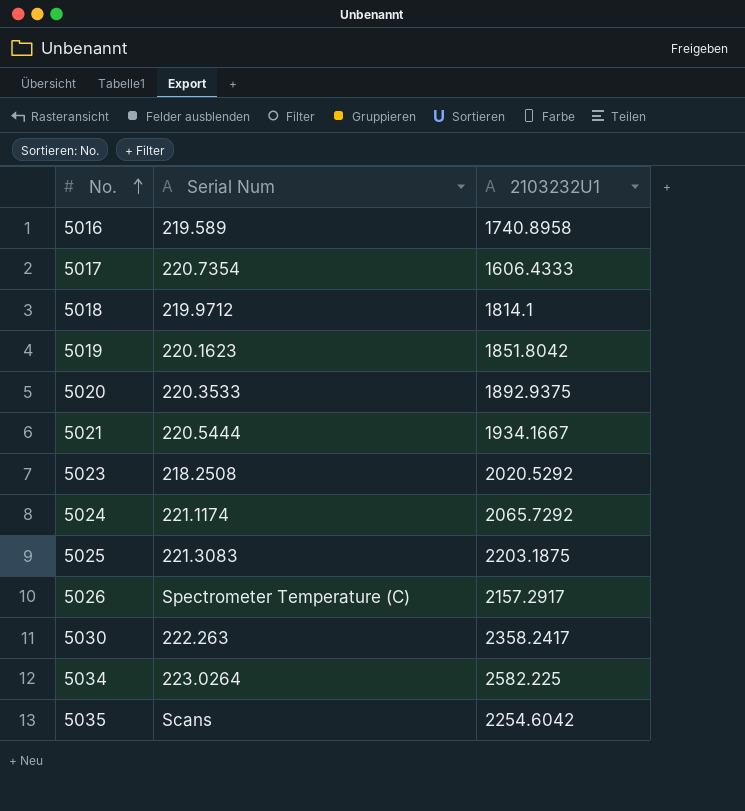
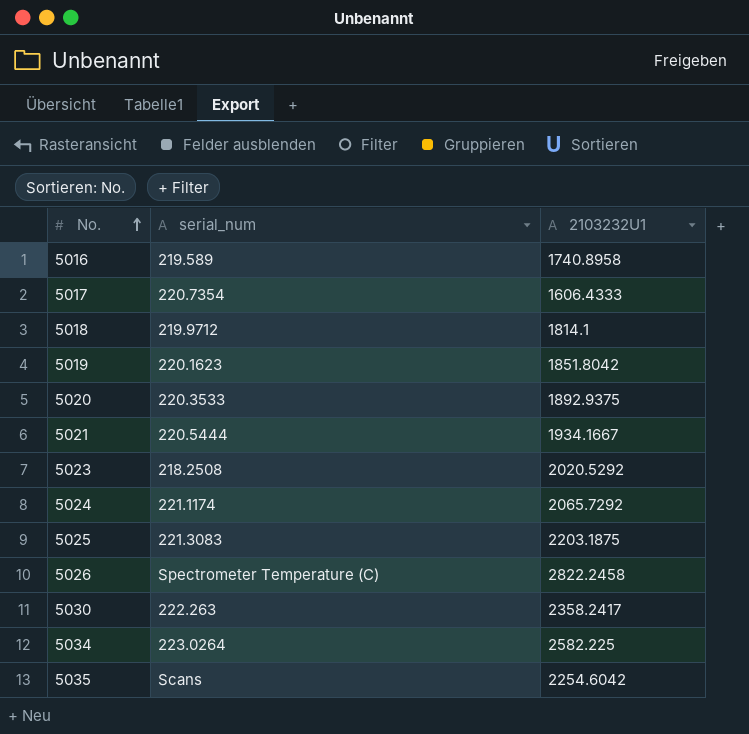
column name: Serial Num -> serial_num
5026 | 2103232U1: 2157.2917 -> 2822.2458

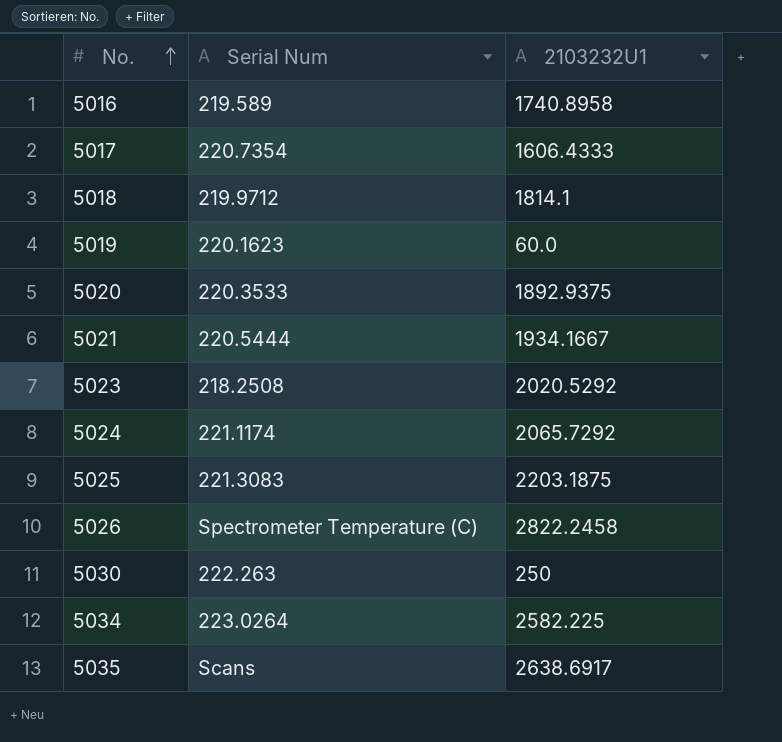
column name: serial_num -> Serial Num
5019 | 2103232U1: 1851.8042 -> 60.0
5030 | 2103232U1: 2358.2417 -> 250
5035 | 2103232U1: 2254.6042 -> 2638.6917

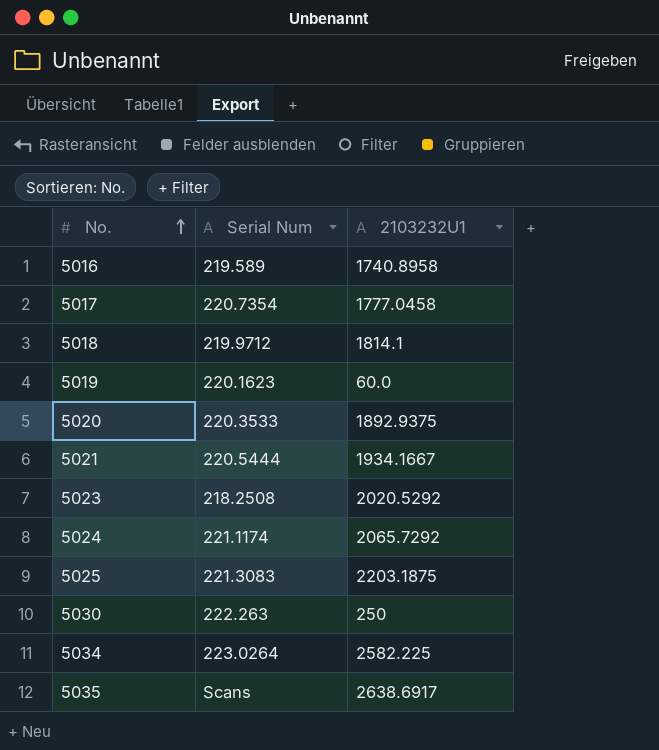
row 5026: Spectrometer Temperature (C) | 2822.2458 -> none
5017 | 2103232U1: 1606.4333 -> 1777.0458

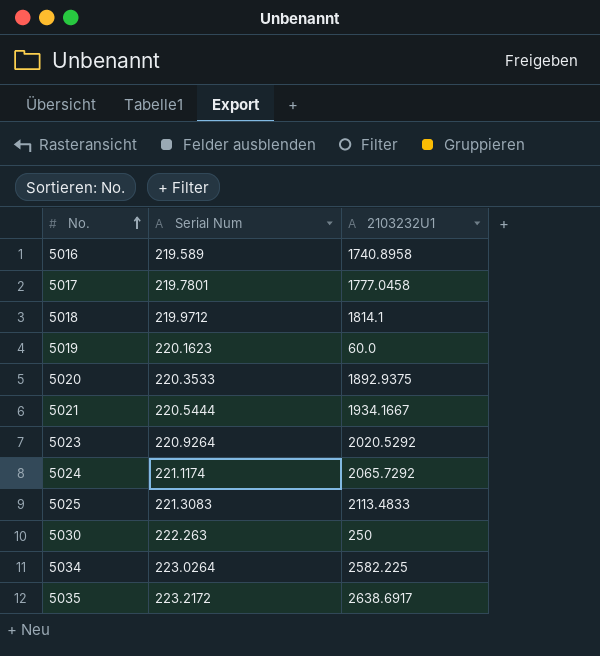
5017 | Serial Num: 220.7354 -> 219.7801
5023 | Serial Num: 218.2508 -> 220.9264
5025 | 2103232U1: 2203.1875 -> 2113.4833
5035 | Serial Num: Scans -> 223.2172

